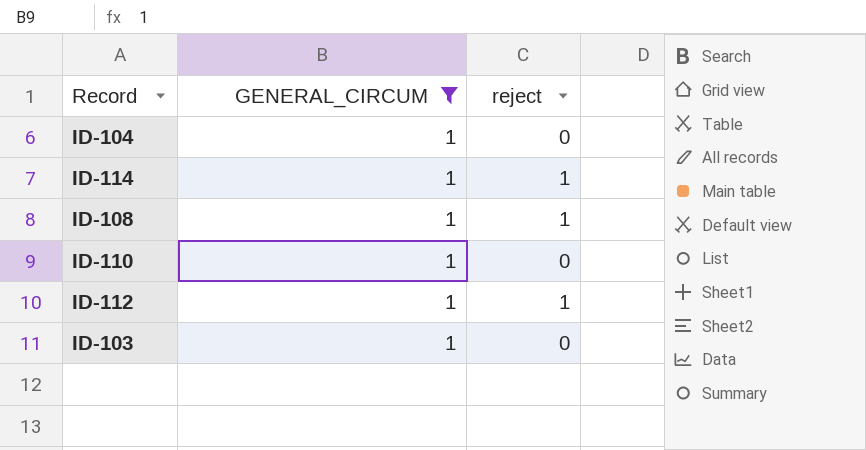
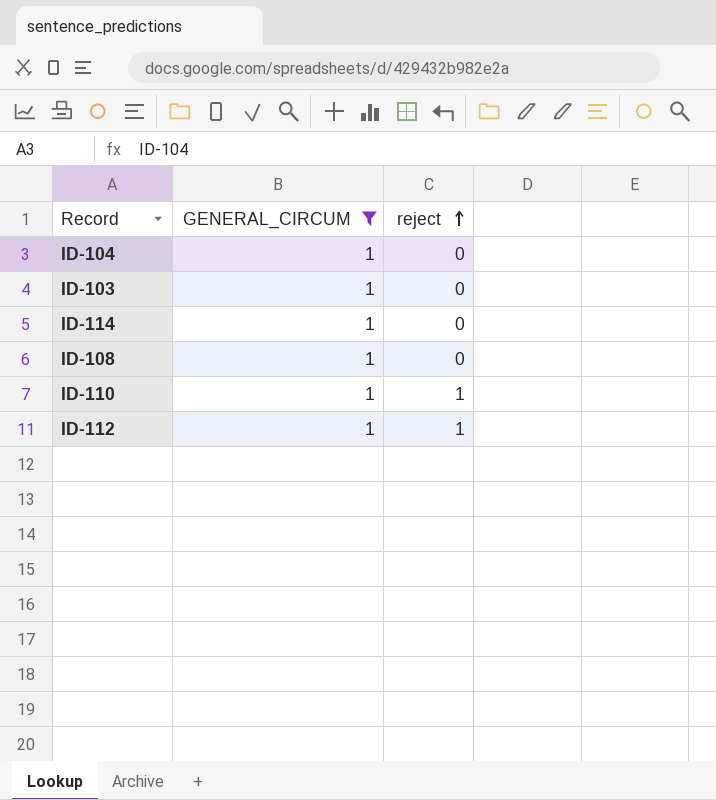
row order: none -> reject ascending
ID-114 | reject: 1 -> 0
ID-108 | reject: 1 -> 0
ID-110 | reject: 0 -> 1

